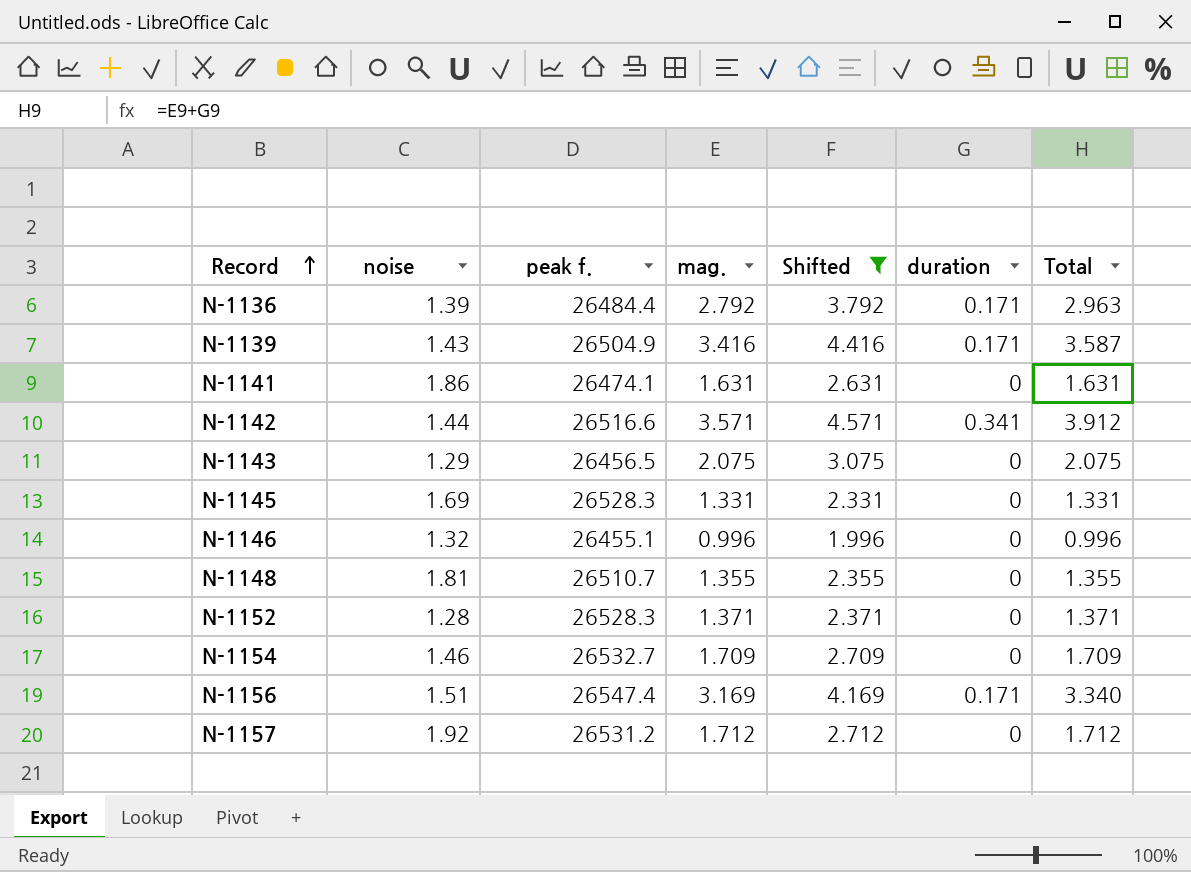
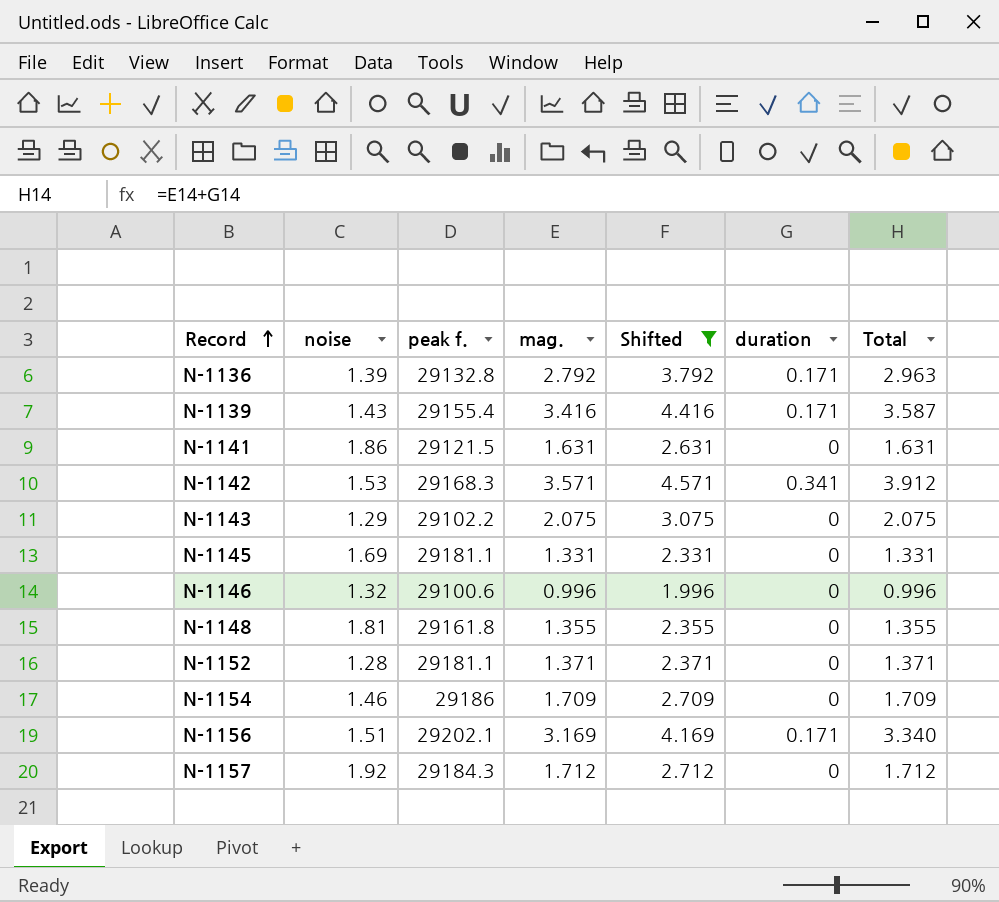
N-1136 | peak f.: 26484.4 -> 29132.8
N-1139 | peak f.: 26504.9 -> 29155.4
N-1141 | peak f.: 26474.1 -> 29121.5
N-1142 | noise: 1.44 -> 1.53
N-1142 | peak f.: 26516.6 -> 29168.3
N-1143 | peak f.: 26456.5 -> 29102.2
N-1145 | peak f.: 26528.3 -> 29181.1
N-1146 | peak f.: 26455.1 -> 29100.6
N-1148 | peak f.: 26510.7 -> 29161.8
N-1152 | peak f.: 26528.3 -> 29181.1
N-1154 | peak f.: 26532.7 -> 29186
N-1156 | peak f.: 26547.4 -> 29202.1
N-1157 | peak f.: 26531.2 -> 29184.3

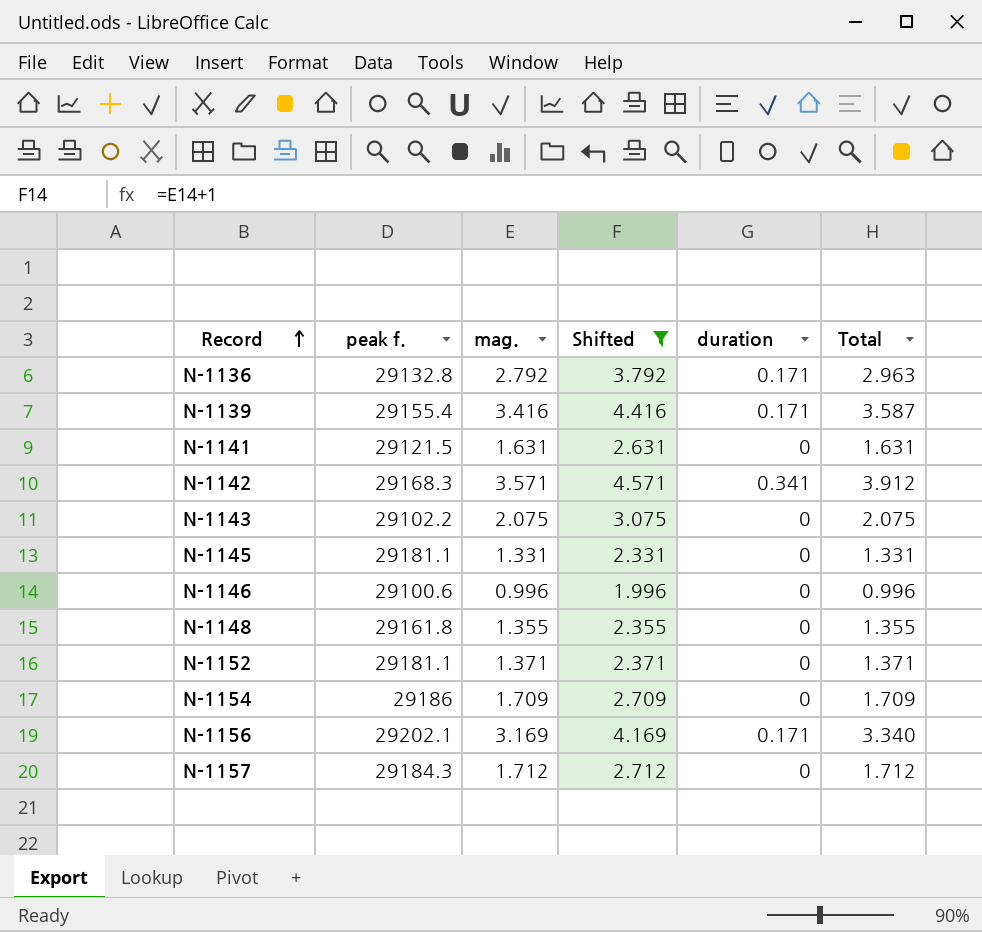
column noise | position: 2 -> none

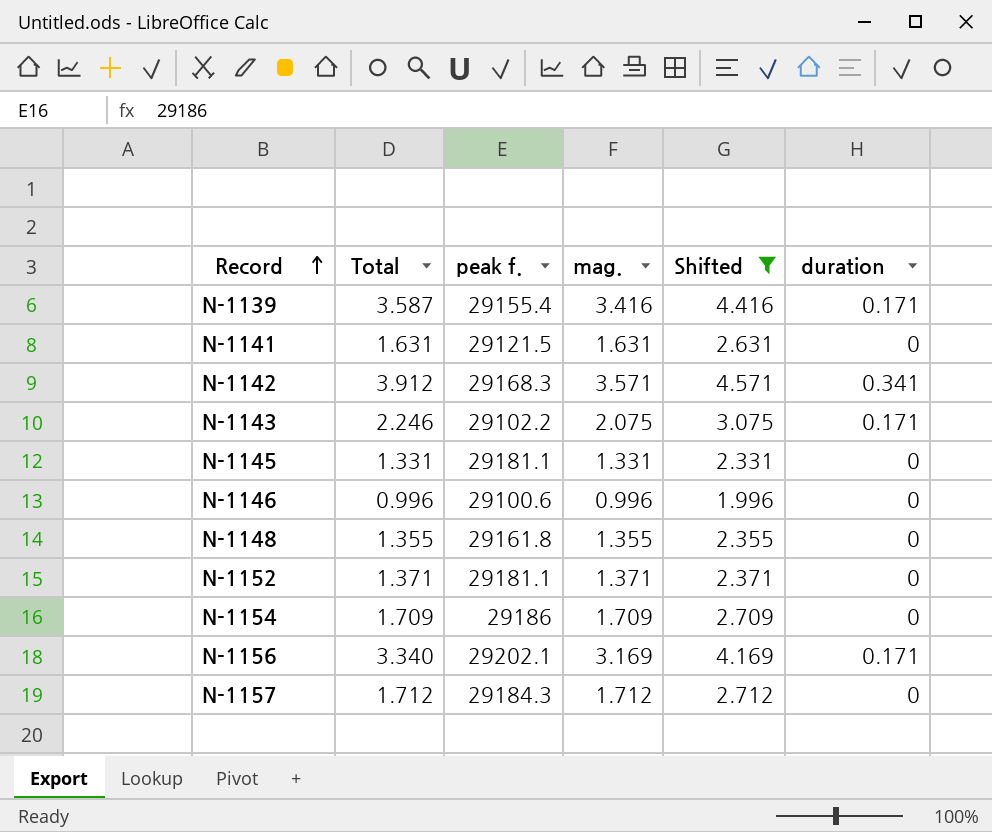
column Total | position: 6 -> 2
row N-1136: 29132.8 | 2.792 | 3.792 | 0.171 | 2.963 -> none
N-1143 | Total: 2.075 -> 2.246
N-1143 | duration: 0 -> 0.171

